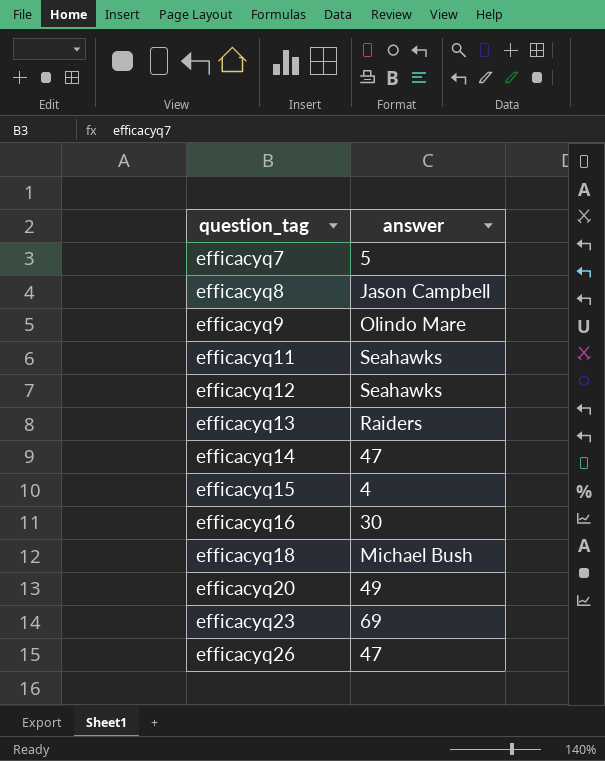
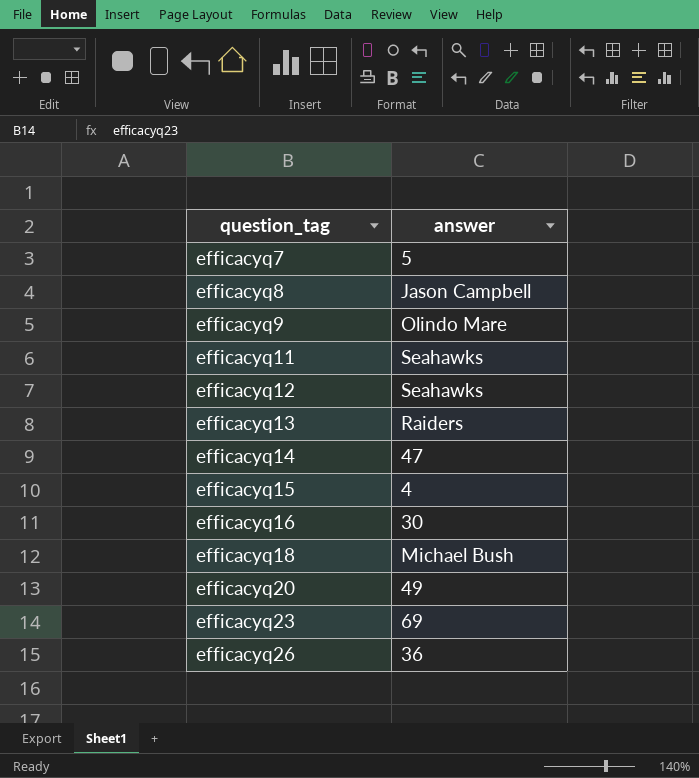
efficacyq26 | answer: 47 -> 36

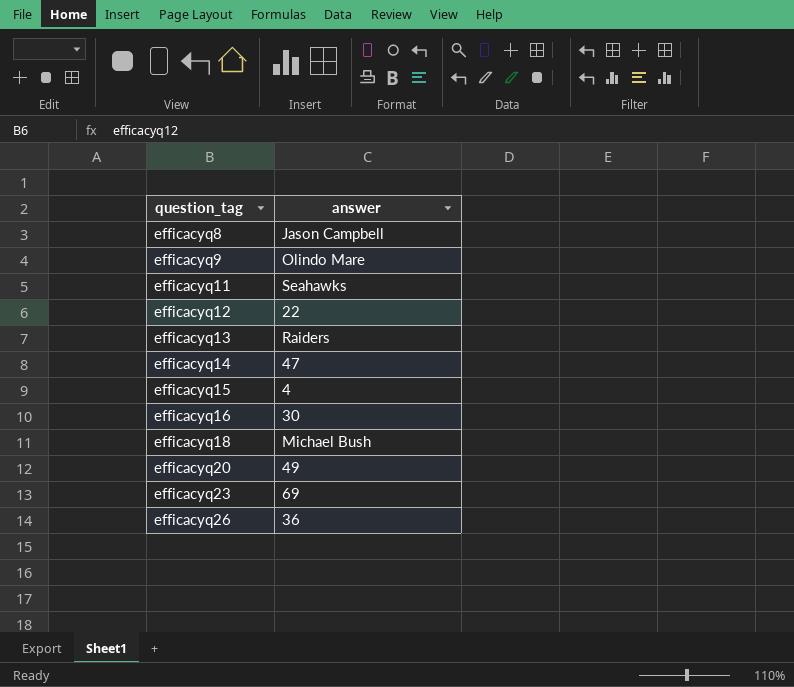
row efficacyq7: 5 -> none
efficacyq12 | answer: Seahawks -> 22

